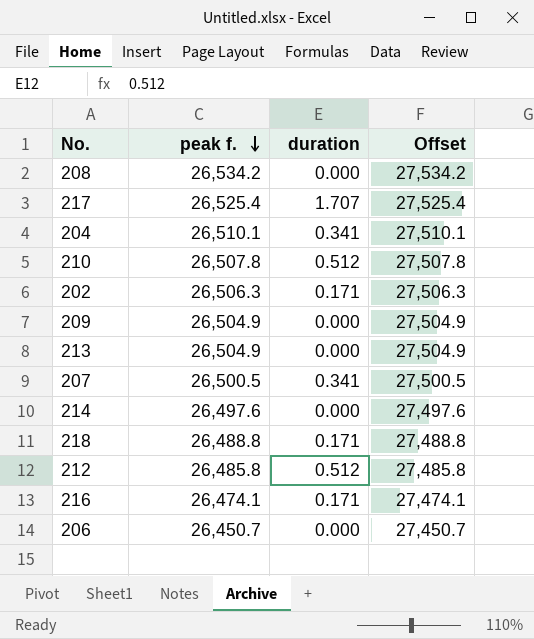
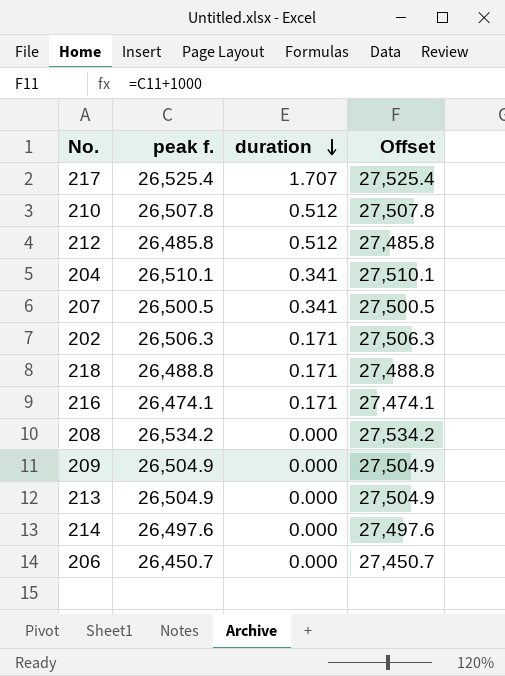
row order: peak f. descending -> duration descending

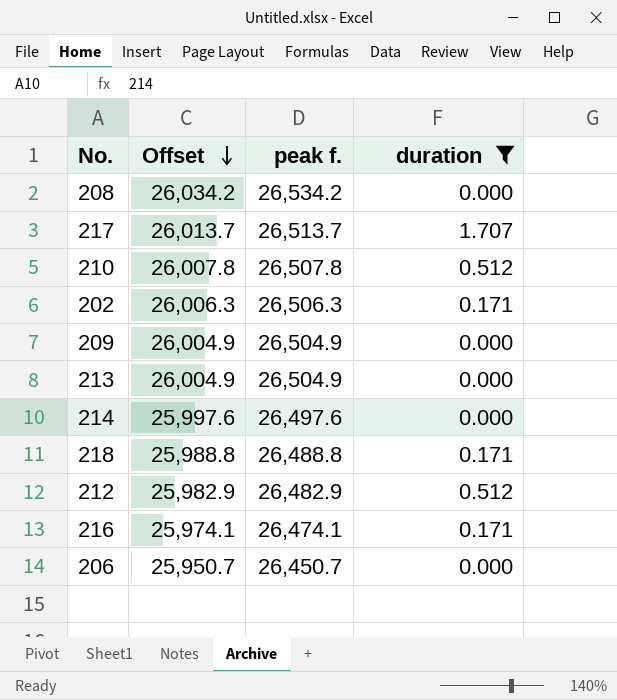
filter: none -> duration != 0.341
row order: duration descending -> Offset descending
column Offset | formula: [peak f.] + 1000 -> [peak f.] - 500
column Offset | position: 4 -> 2
217 | peak f.: 26,525.4 -> 26,513.7
212 | peak f.: 26,485.8 -> 26,482.9

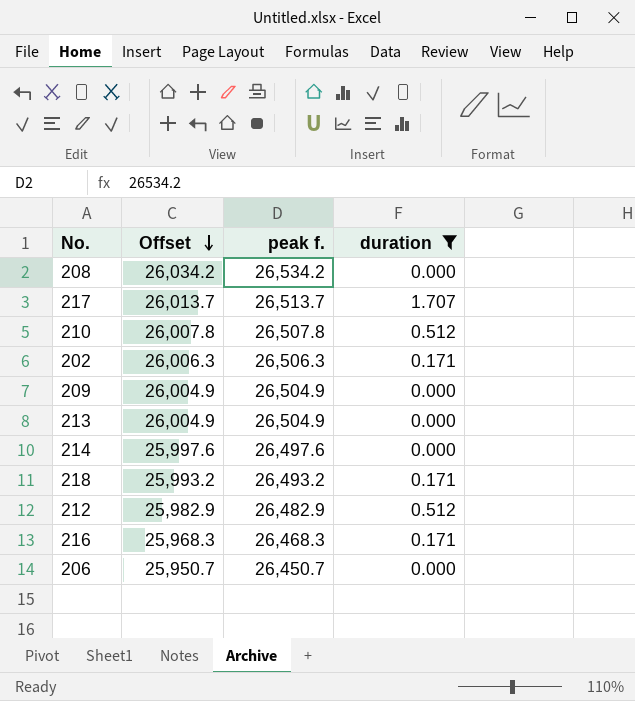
218 | Offset: 25,988.8 -> 25,993.2
218 | peak f.: 26,488.8 -> 26,493.2
216 | Offset: 25,974.1 -> 25,968.3
216 | peak f.: 26,474.1 -> 26,468.3

